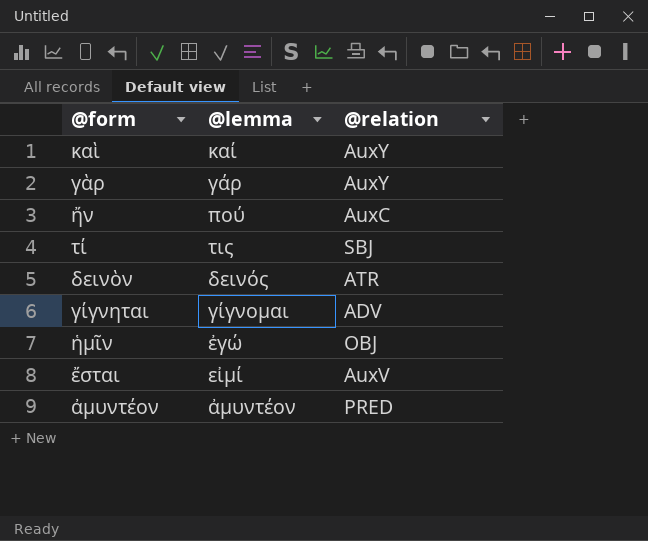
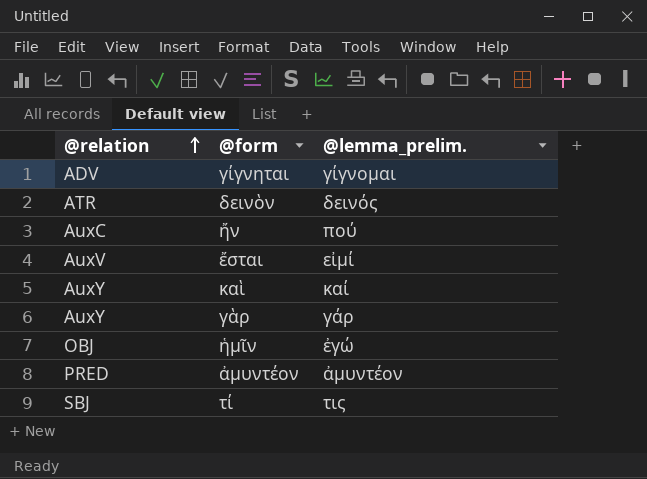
row order: none -> @relation ascending
column @relation | position: 3 -> 1
column name: @lemma -> @lemma_prelim.

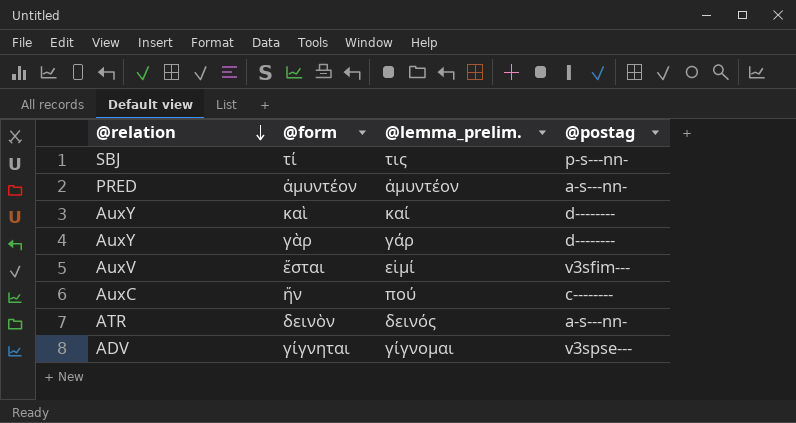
row order: @relation ascending -> @relation descending
column @postag | position: none -> 4
row ἡμῖν: OBJ | ἐγώ -> none

